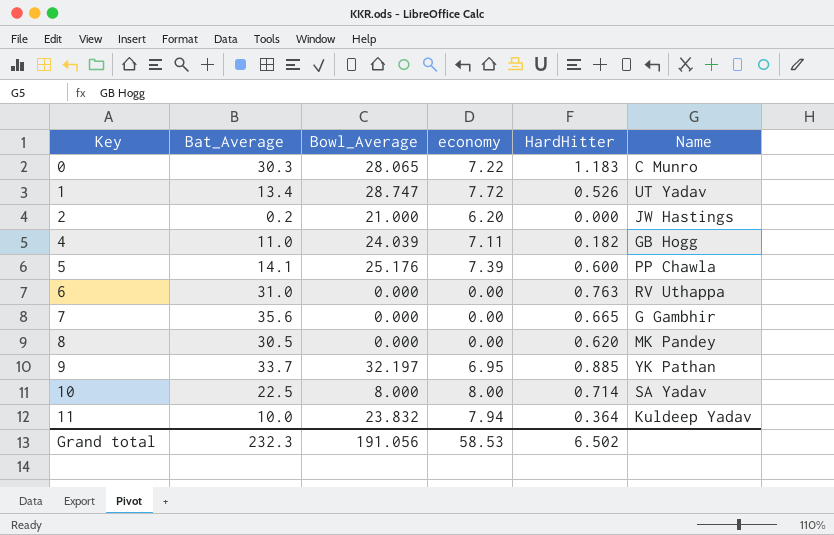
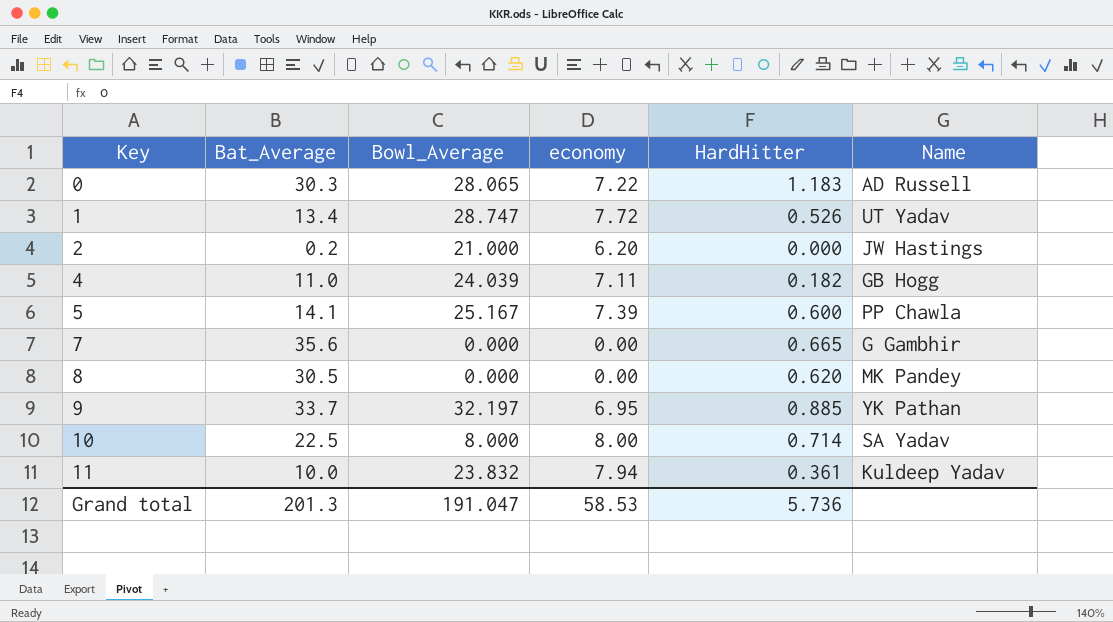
row 6: 31.0 | 0.000 | 0.00 | 0.763 | RV Uthappa -> none
0 | Name: C Munro -> AD Russell
5 | Bowl_Average: 25.176 -> 25.167
11 | HardHitter: 0.364 -> 0.361
Grand total | Bat_Average: 232.3 -> 201.3
Grand total | Bowl_Average: 191.056 -> 191.047
Grand total | HardHitter: 6.502 -> 5.736

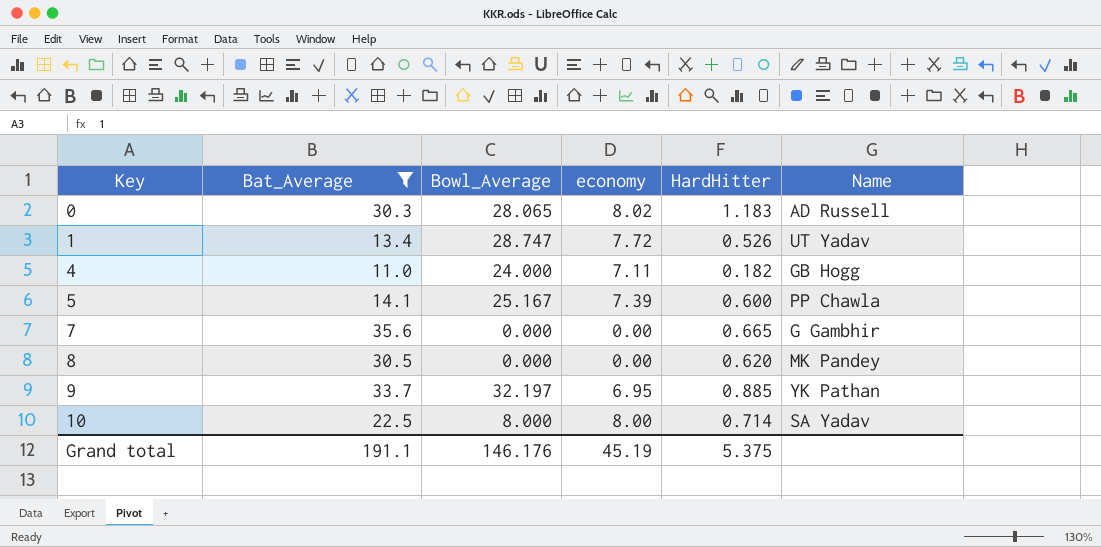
filter: none -> Bat_Average >= 11.0
0 | economy: 7.22 -> 8.02
4 | Bowl_Average: 24.039 -> 24.000
Grand total | Bat_Average: 201.3 -> 191.1
Grand total | Bowl_Average: 191.047 -> 146.176
Grand total | economy: 58.53 -> 45.19
Grand total | HardHitter: 5.736 -> 5.375

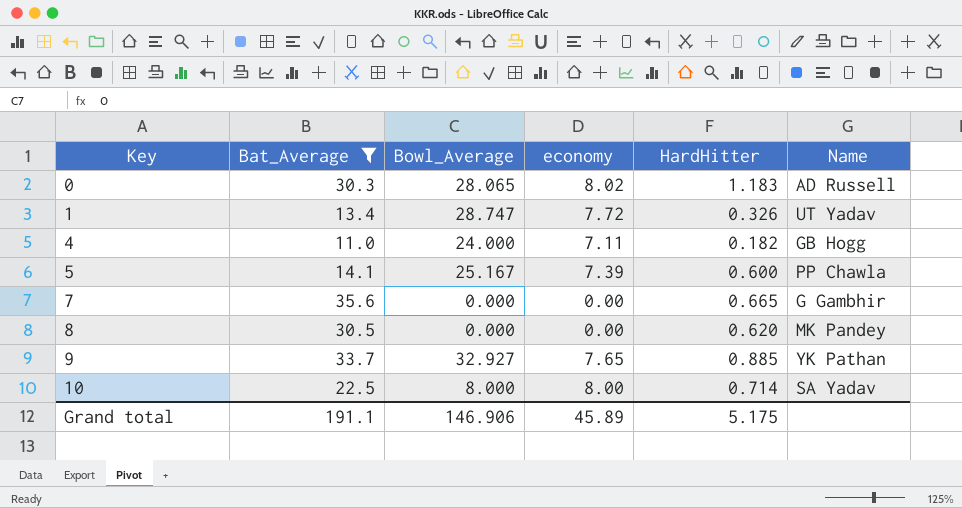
1 | HardHitter: 0.526 -> 0.326
9 | Bowl_Average: 32.197 -> 32.927
9 | economy: 6.95 -> 7.65
Grand total | Bowl_Average: 146.176 -> 146.906
Grand total | economy: 45.19 -> 45.89
Grand total | HardHitter: 5.375 -> 5.175

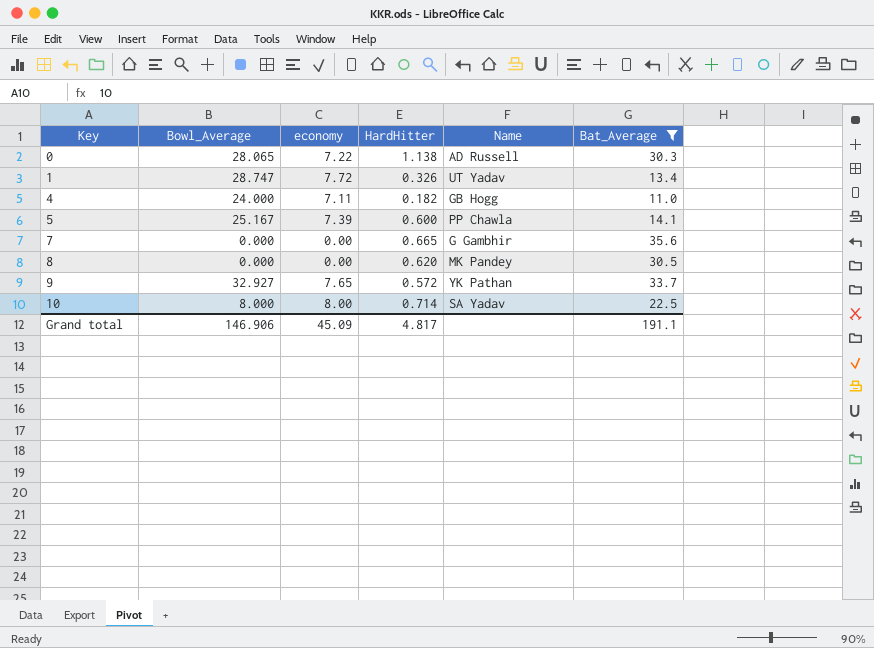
column Bat_Average | position: 2 -> 6
0 | economy: 8.02 -> 7.22
0 | HardHitter: 1.183 -> 1.138
9 | HardHitter: 0.885 -> 0.572
Grand total | economy: 45.89 -> 45.09
Grand total | HardHitter: 5.175 -> 4.817

